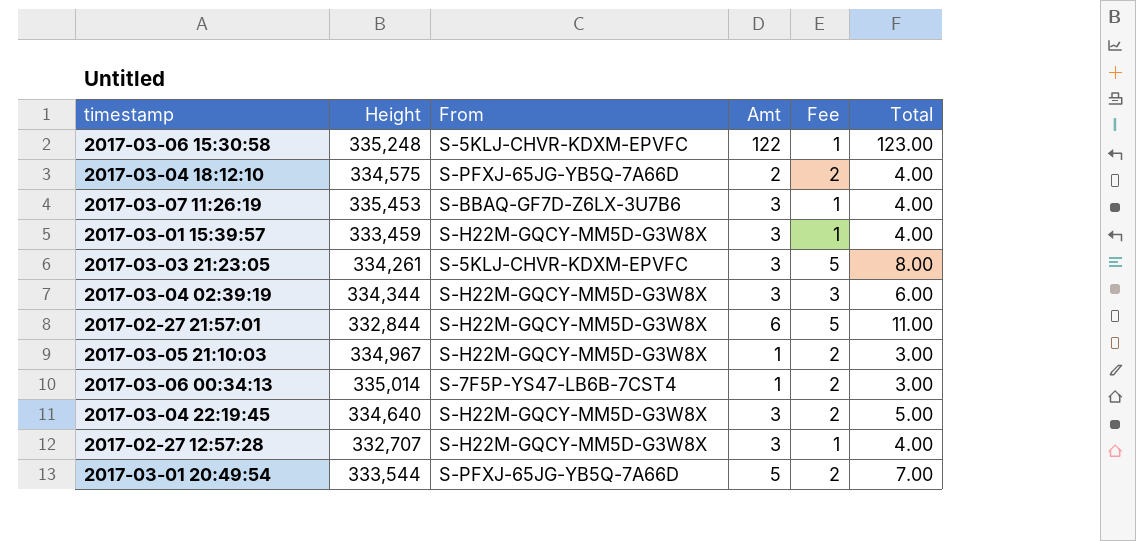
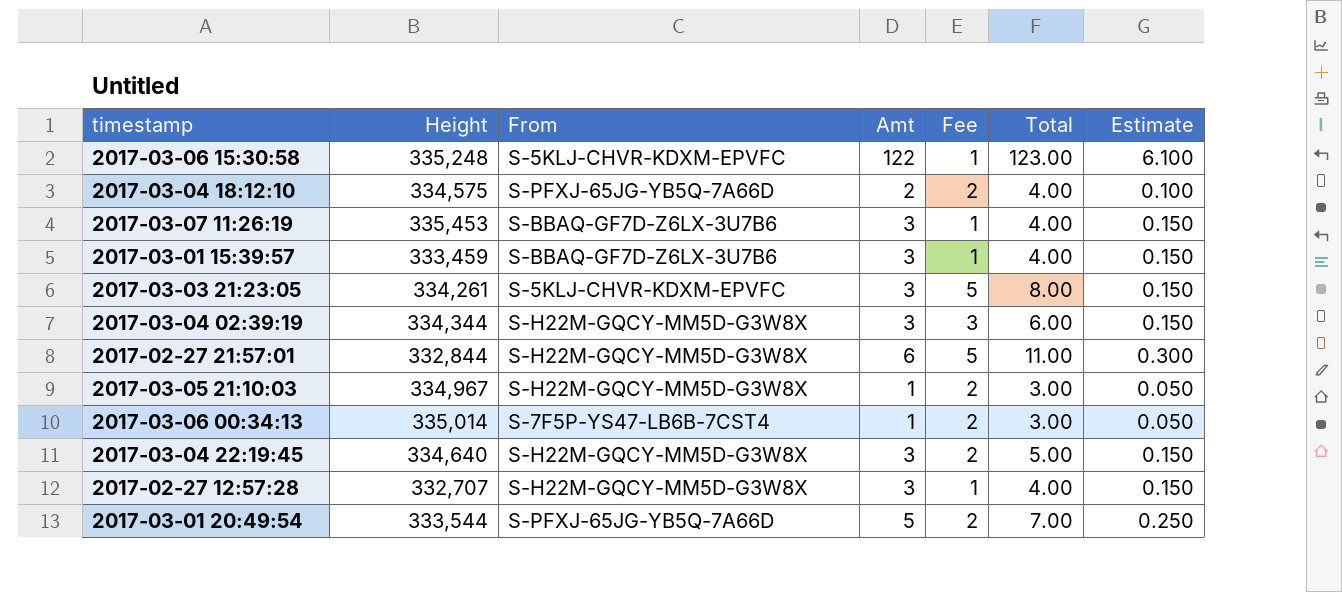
column Estimate | formula: none -> [Amt] * 0.05
2017-03-01 15:39:57 | From: S-H22M-GQCY-MM5D-G3W8X -> S-BBAQ-GF7D-Z6LX-3U7B6

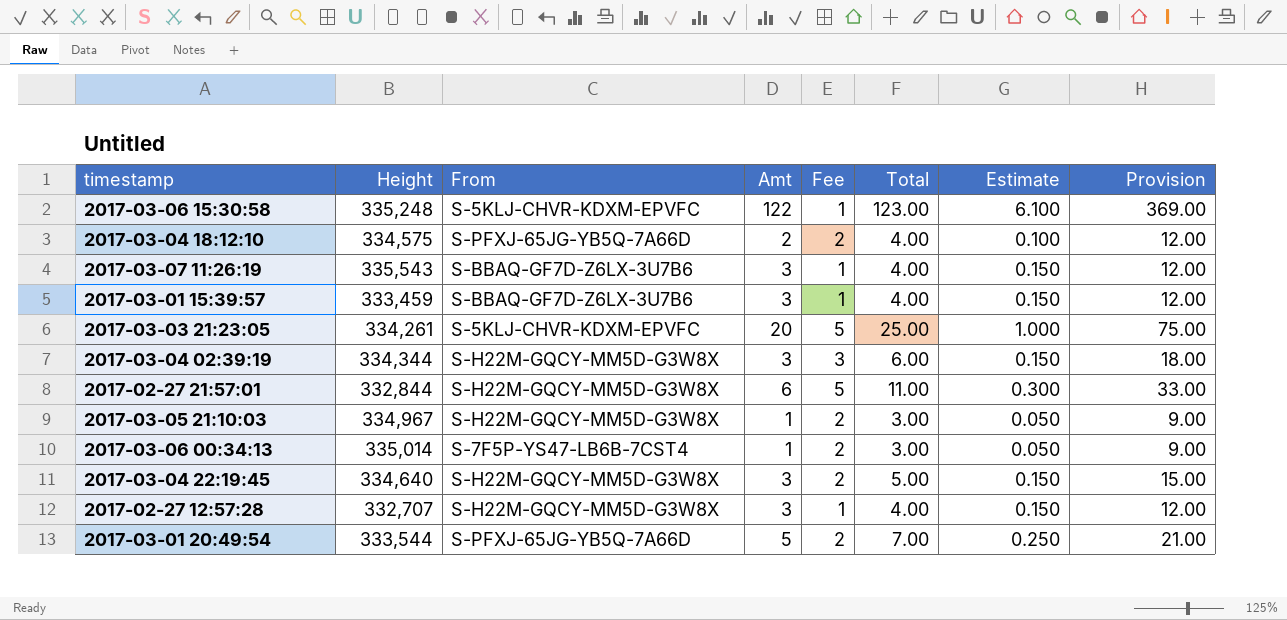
column Provision | formula: none -> [Total] * 3
2017-03-07 11:26:19 | Height: 335,453 -> 335,543
2017-03-03 21:23:05 | Amt: 3 -> 20
2017-03-03 21:23:05 | Total: 8.00 -> 25.00
2017-03-03 21:23:05 | Estimate: 0.150 -> 1.000

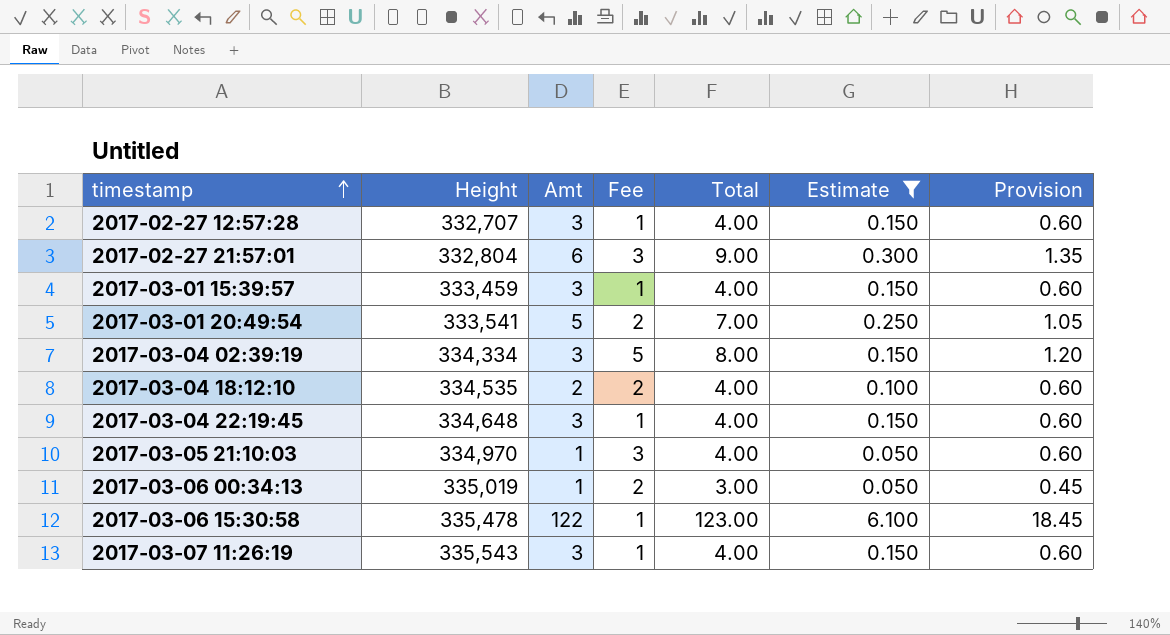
filter: none -> Estimate != 1.000
row order: none -> timestamp ascending
column From | position: 3 -> none
column Provision | formula: [Total] * 3 -> [Total] * 0.15
2017-02-27 21:57:01 | Height: 332,844 -> 332,804
2017-02-27 21:57:01 | Fee: 5 -> 3
2017-02-27 21:57:01 | Total: 11.00 -> 9.00
2017-03-01 20:49:54 | Height: 333,544 -> 333,541
2017-03-04 02:39:19 | Height: 334,344 -> 334,334
2017-03-04 02:39:19 | Fee: 3 -> 5
2017-03-04 02:39:19 | Total: 6.00 -> 8.00
2017-03-04 18:12:10 | Height: 334,575 -> 334,535
2017-03-04 22:19:45 | Height: 334,640 -> 334,648
2017-03-04 22:19:45 | Fee: 2 -> 1
2017-03-04 22:19:45 | Total: 5.00 -> 4.00
2017-03-05 21:10:03 | Height: 334,967 -> 334,970
2017-03-05 21:10:03 | Fee: 2 -> 3
2017-03-05 21:10:03 | Total: 3.00 -> 4.00
2017-03-06 00:34:13 | Height: 335,014 -> 335,019
2017-03-06 15:30:58 | Height: 335,248 -> 335,478

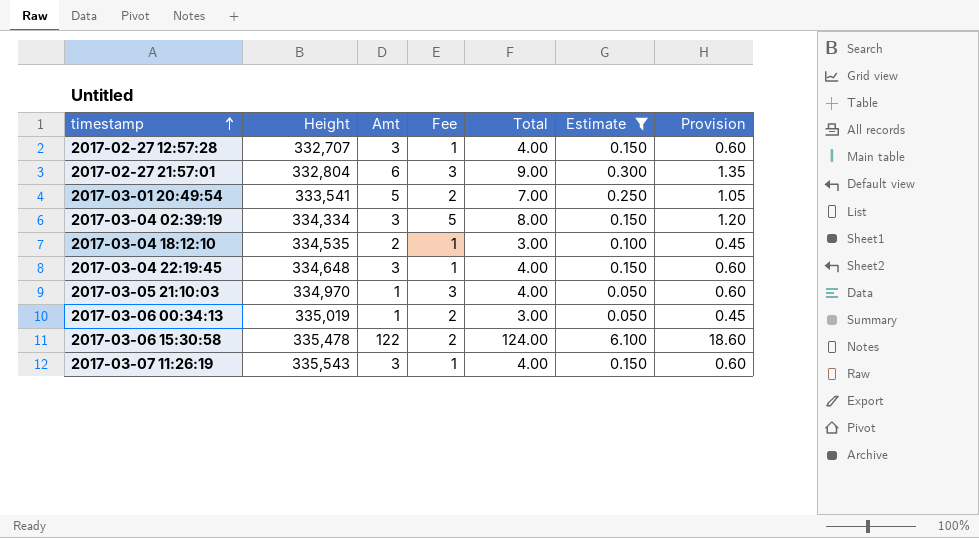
row 2017-03-01 15:39:57: 333,459 | 3 | 1 | 4.00 | 0.150 | 0.60 -> none
2017-03-04 18:12:10 | Fee: 2 -> 1
2017-03-04 18:12:10 | Total: 4.00 -> 3.00
2017-03-04 18:12:10 | Provision: 0.60 -> 0.45
2017-03-06 15:30:58 | Fee: 1 -> 2
2017-03-06 15:30:58 | Total: 123.00 -> 124.00
2017-03-06 15:30:58 | Provision: 18.45 -> 18.60

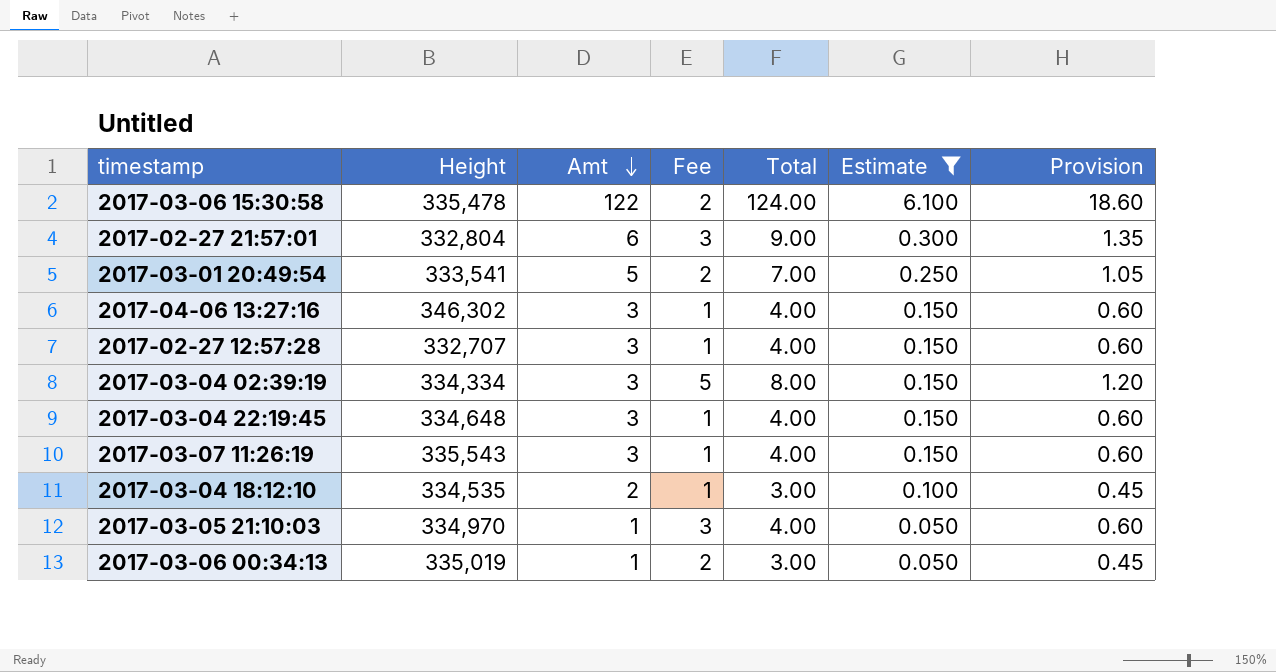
row order: timestamp ascending -> Amt descending
row 2017-04-06 13:27:16: none -> 346,302 | 3 | 1 | 4.00 | 0.150 | 0.60

